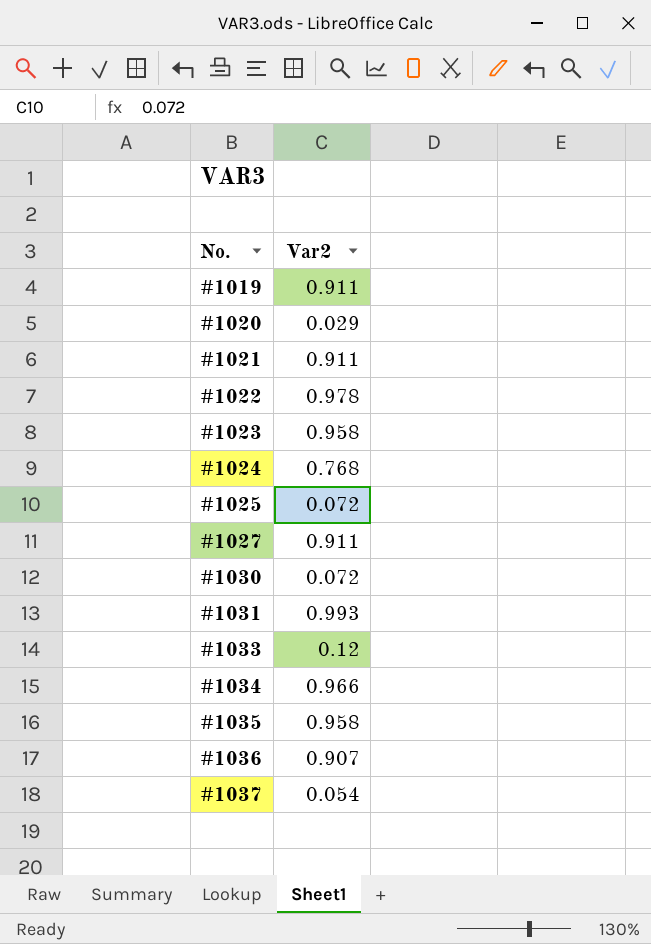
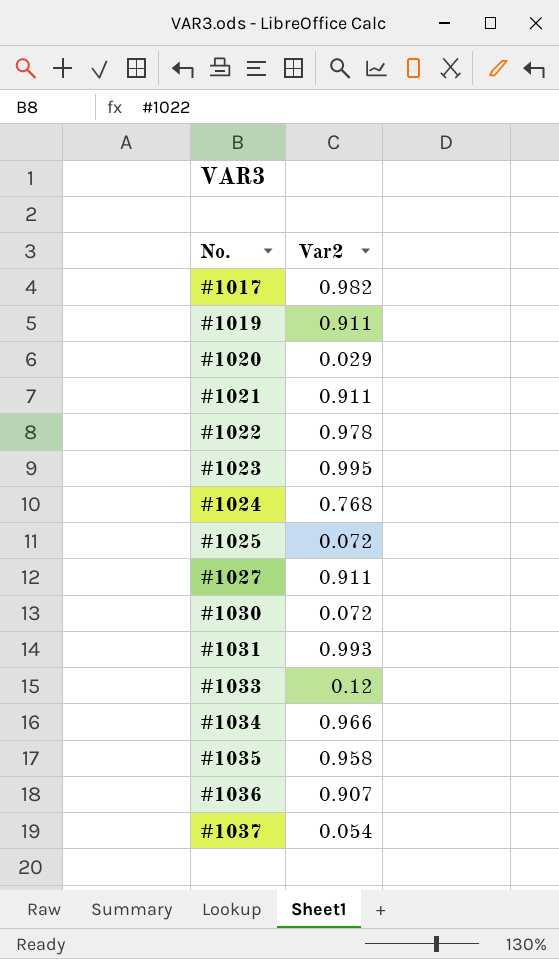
row #1017: none -> 0.982
#1023 | Var2: 0.958 -> 0.995

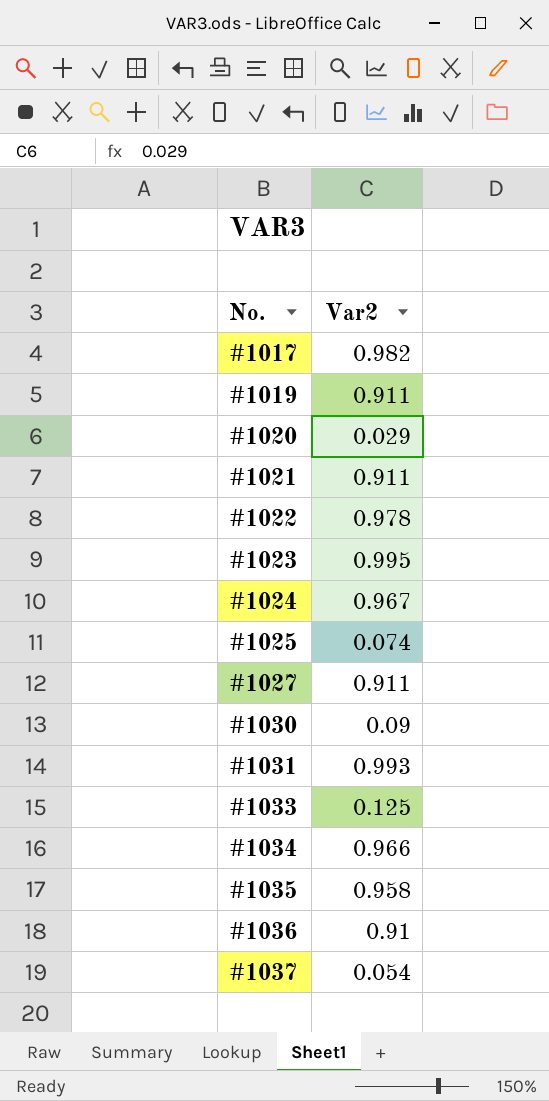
#1024 | Var2: 0.768 -> 0.967
#1025 | Var2: 0.072 -> 0.074
#1030 | Var2: 0.072 -> 0.09
#1033 | Var2: 0.12 -> 0.125
#1036 | Var2: 0.907 -> 0.91

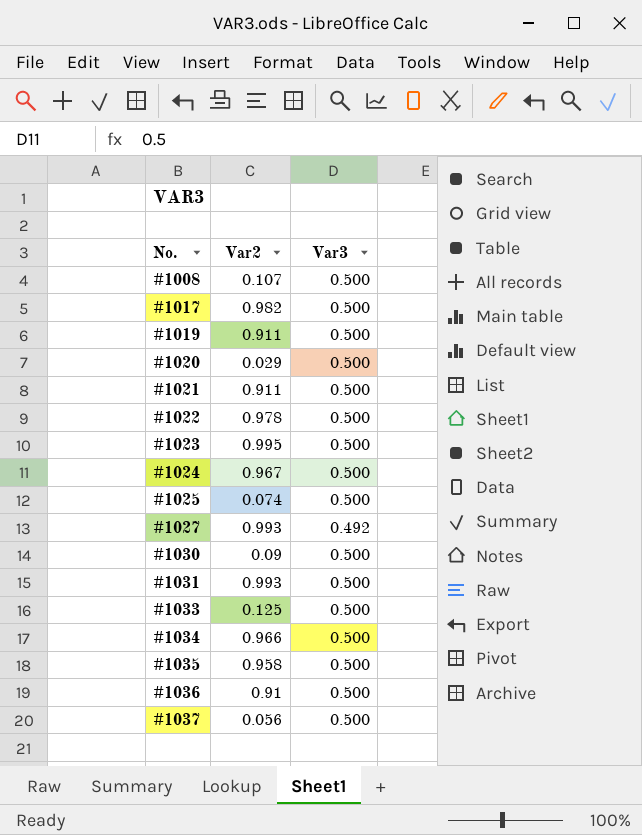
column Var3 | position: none -> 3
row #1008: none -> 0.107 | 0.500
#1027 | Var2: 0.911 -> 0.993
#1037 | Var2: 0.054 -> 0.056

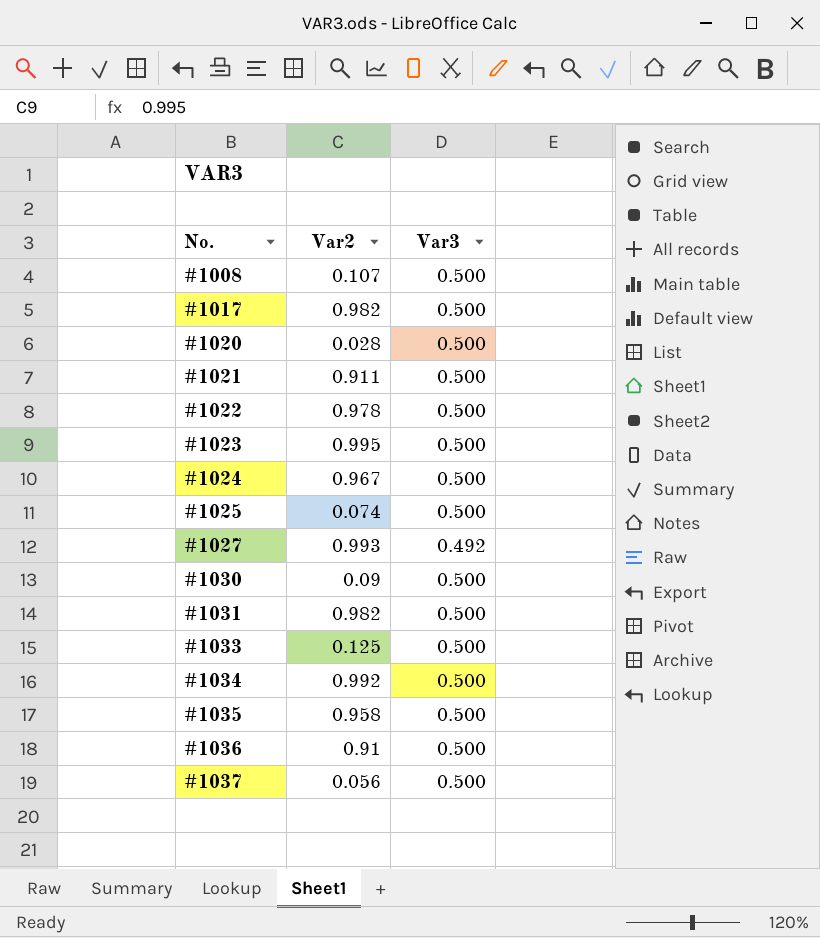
row #1019: 0.911 | 0.500 -> none
#1020 | Var2: 0.029 -> 0.028
#1031 | Var2: 0.993 -> 0.982
#1034 | Var2: 0.966 -> 0.992

